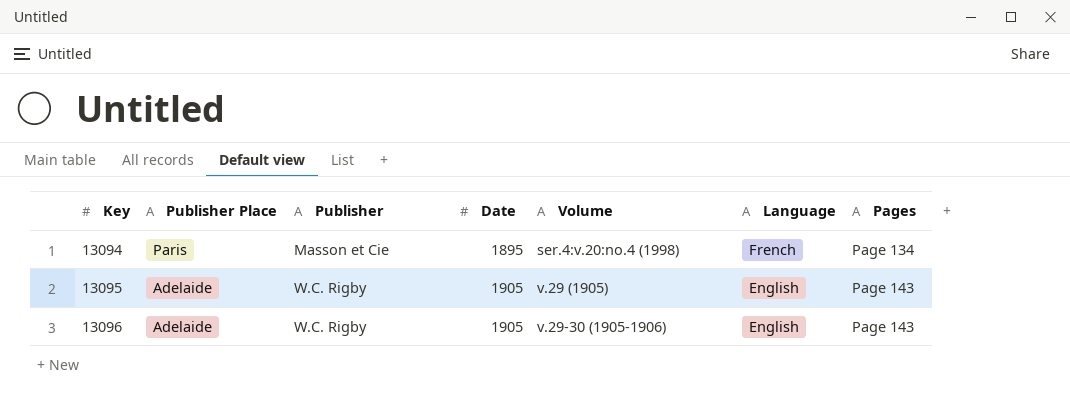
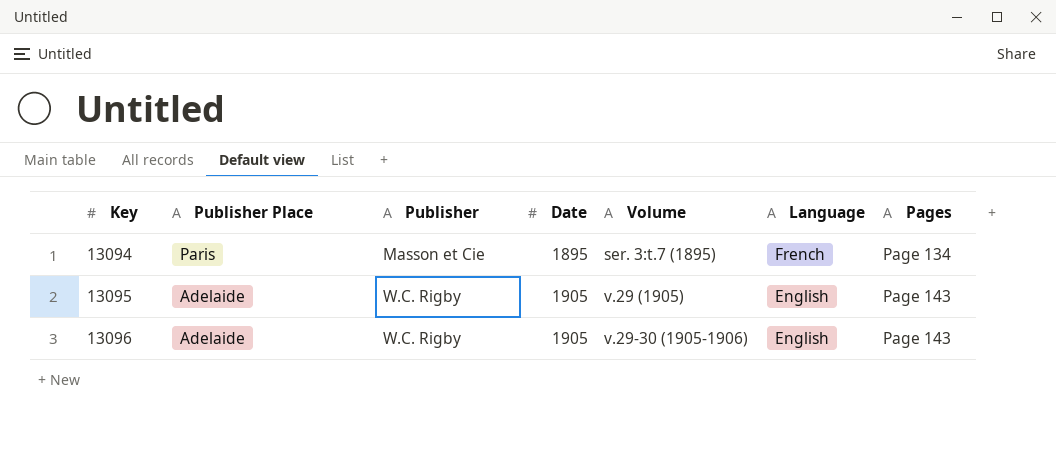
13094 | Volume: ser.4:v.20:no.4 (1998) -> ser. 3:t.7 (1895)

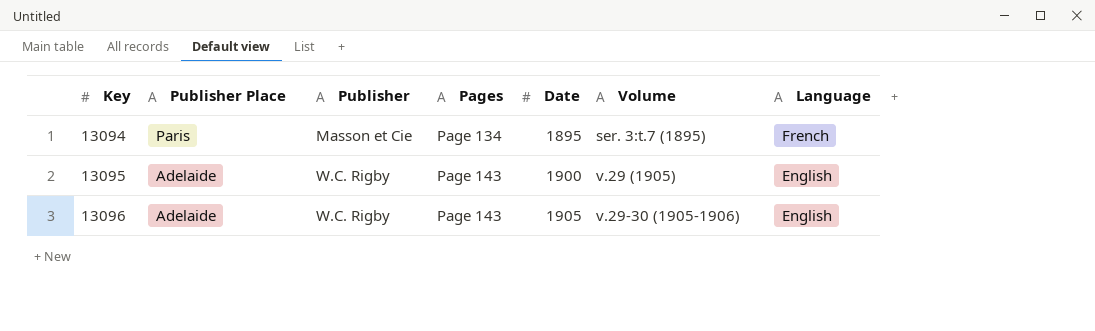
column Pages | position: 7 -> 4
13095 | Date: 1905 -> 1900

